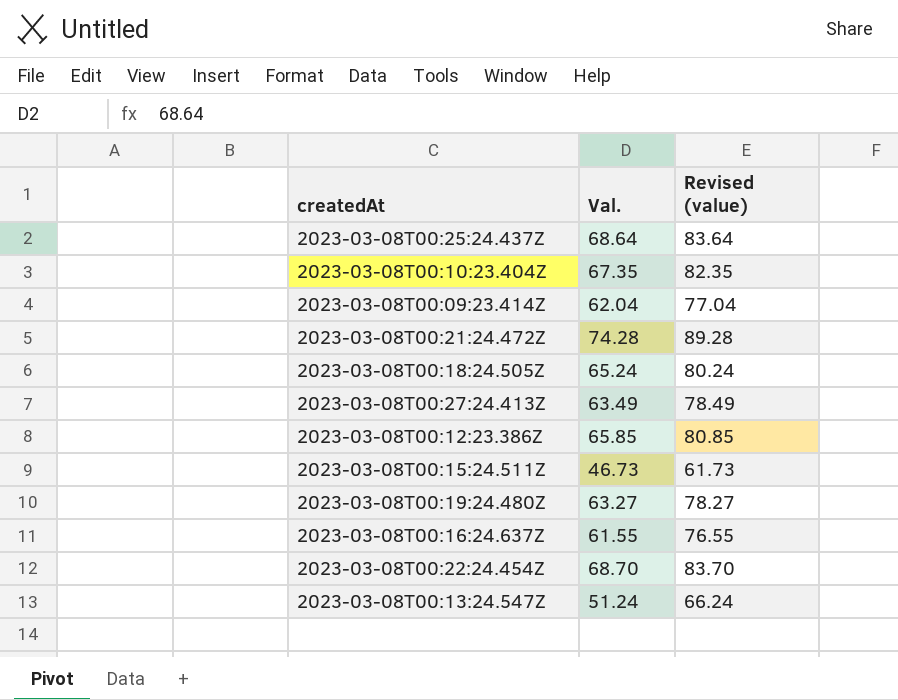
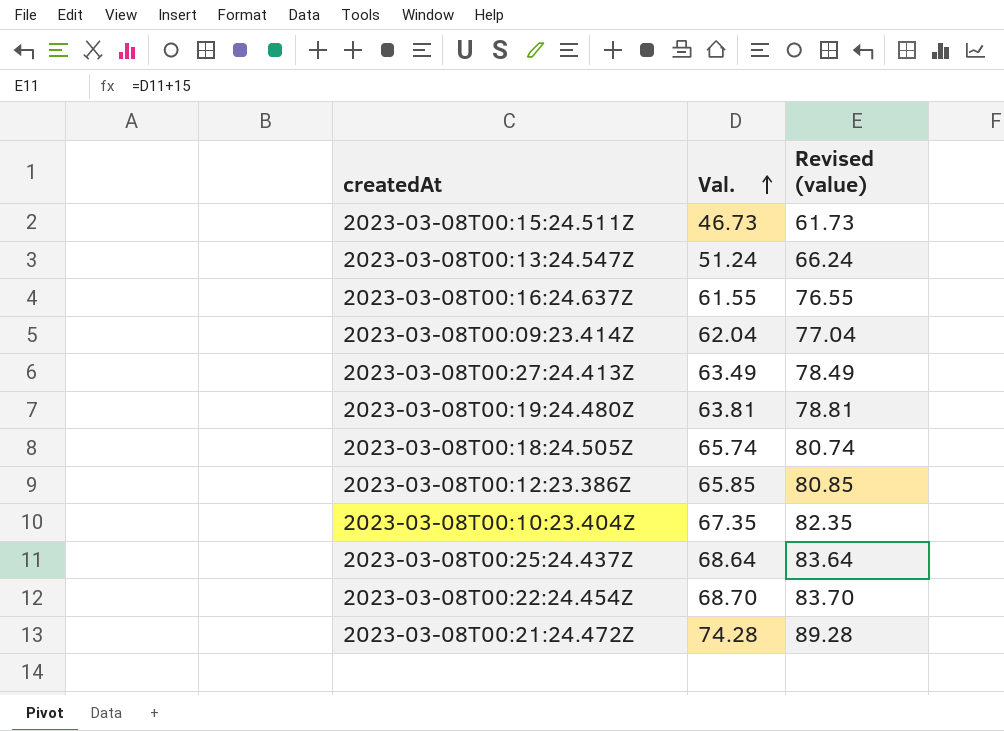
row order: none -> Val. ascending
2023-03-08T00:19:24.480Z | Val.: 63.27 -> 63.81
2023-03-08T00:19:24.480Z | Revised (value): 78.27 -> 78.81
2023-03-08T00:18:24.505Z | Val.: 65.24 -> 65.74
2023-03-08T00:18:24.505Z | Revised (value): 80.24 -> 80.74

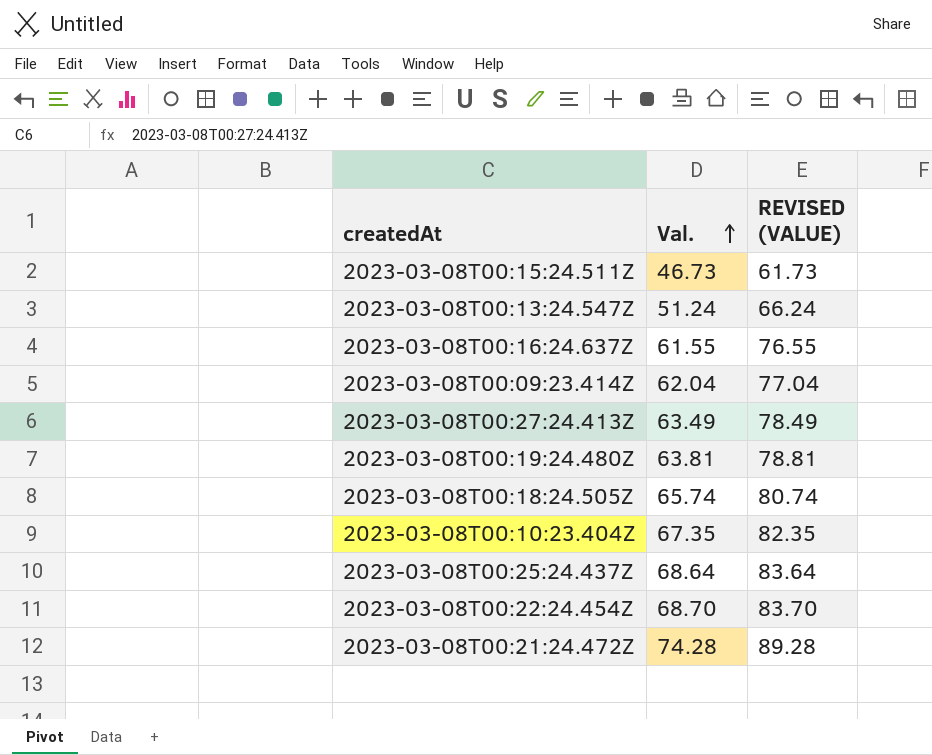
column name: Revised (value) -> REVISED (VALUE)
row 2023-03-08T00:12:23.386Z: 65.85 | 80.85 -> none

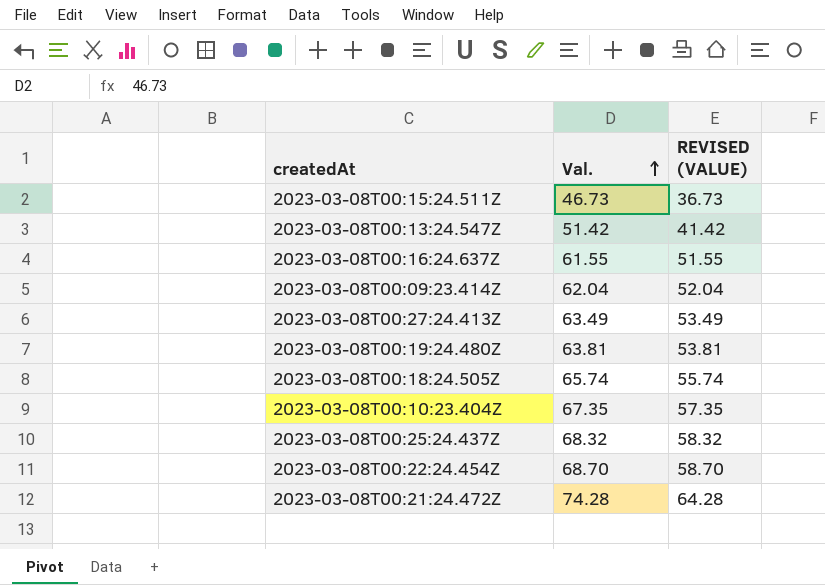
column REVISED (VALUE) | formula: [Val.] + 15 -> [Val.] - 10
2023-03-08T00:13:24.547Z | Val.: 51.24 -> 51.42
2023-03-08T00:25:24.437Z | Val.: 68.64 -> 68.32

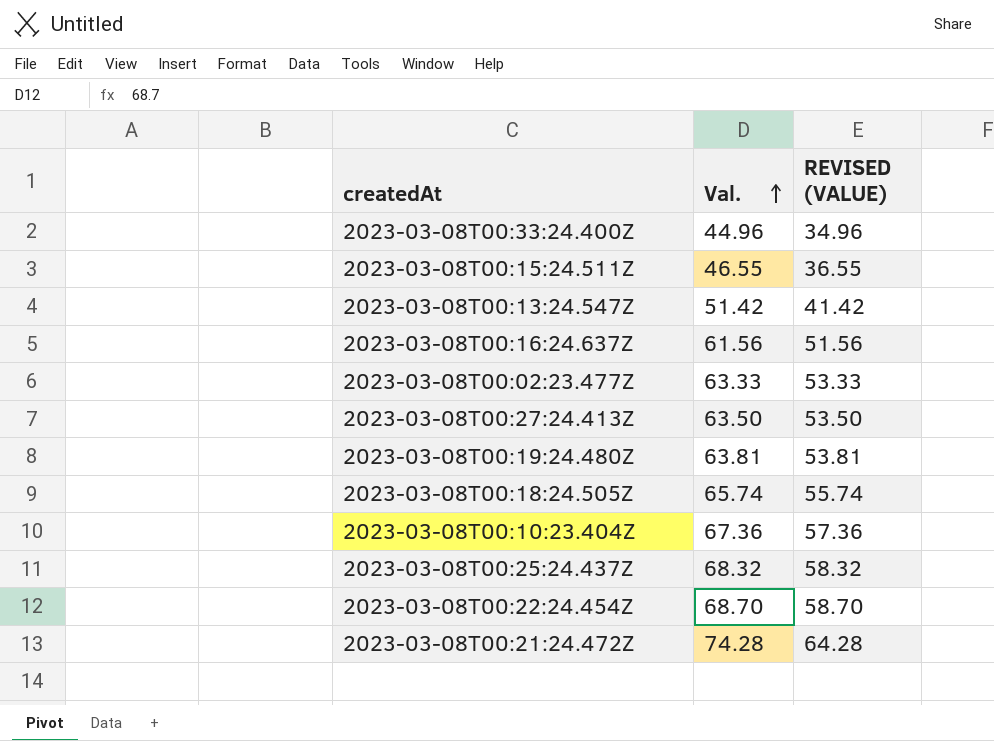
row 2023-03-08T00:09:23.414Z: 62.04 | 52.04 -> none
row 2023-03-08T00:33:24.400Z: none -> 44.96 | 34.96
2023-03-08T00:15:24.511Z | Val.: 46.73 -> 46.55
2023-03-08T00:15:24.511Z | REVISED (VALUE): 36.73 -> 36.55
2023-03-08T00:16:24.637Z | Val.: 61.55 -> 61.56
2023-03-08T00:16:24.637Z | REVISED (VALUE): 51.55 -> 51.56
row 2023-03-08T00:02:23.477Z: none -> 63.33 | 53.33
2023-03-08T00:27:24.413Z | Val.: 63.49 -> 63.50
2023-03-08T00:27:24.413Z | REVISED (VALUE): 53.49 -> 53.50
2023-03-08T00:10:23.404Z | Val.: 67.35 -> 67.36
2023-03-08T00:10:23.404Z | REVISED (VALUE): 57.35 -> 57.36

